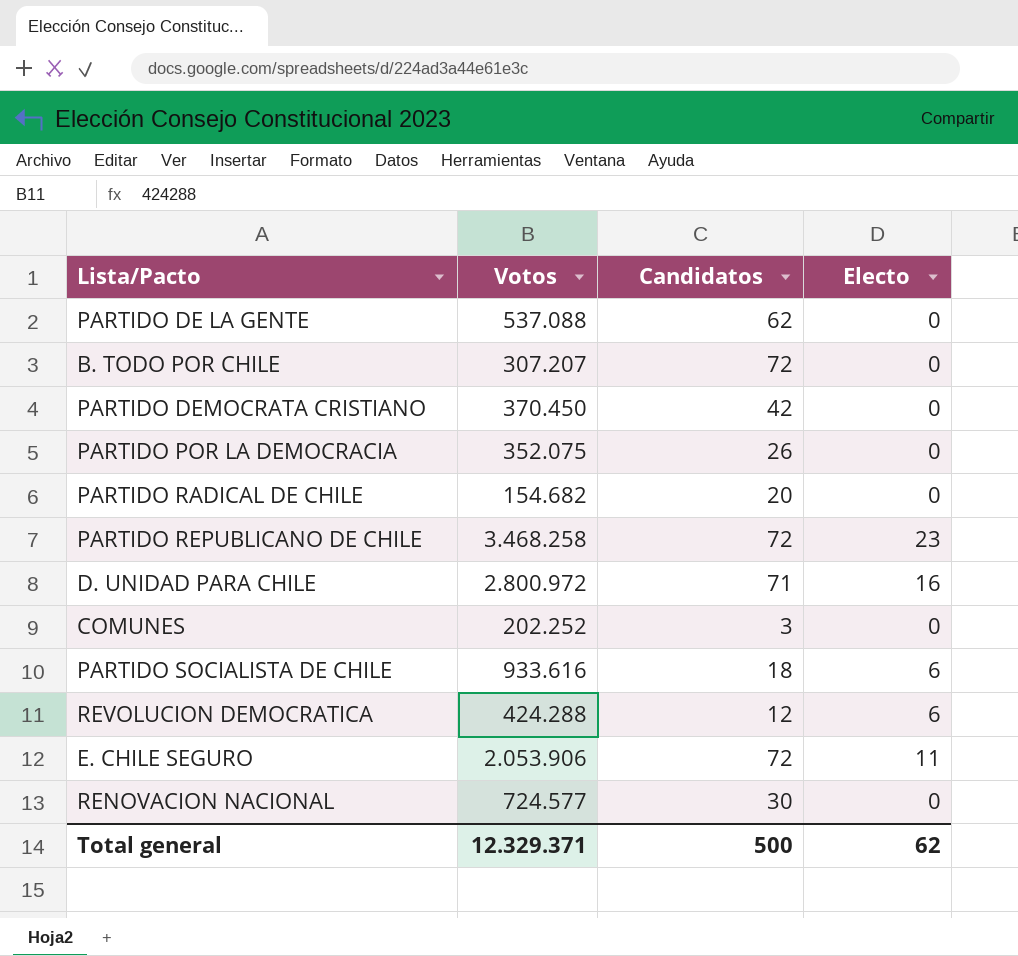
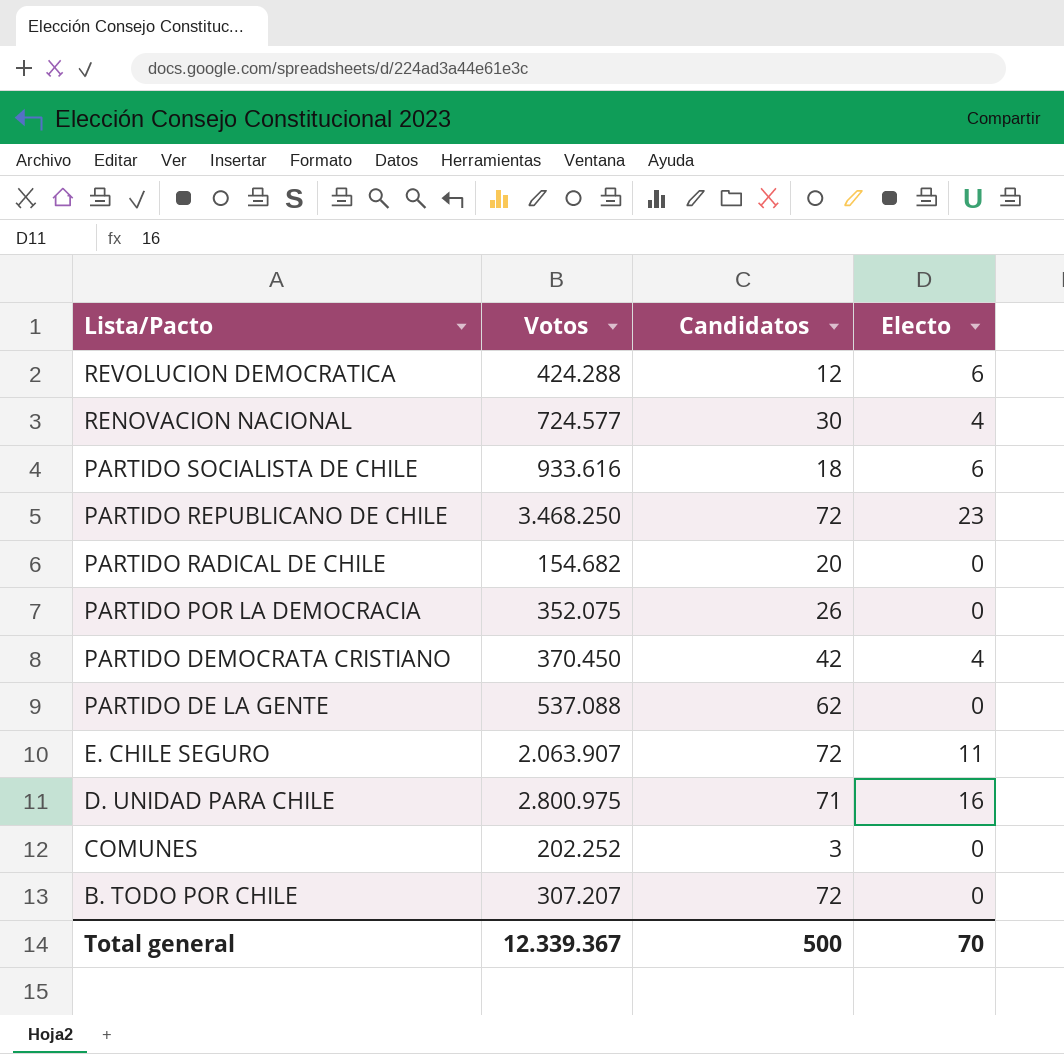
row order: none -> Lista/Pacto descending
RENOVACION NACIONAL | Electo: 0 -> 4
PARTIDO REPUBLICANO DE CHILE | Votos: 3.468.258 -> 3.468.250
PARTIDO DEMOCRATA CRISTIANO | Electo: 0 -> 4
E. CHILE SEGURO | Votos: 2.053.906 -> 2.063.907
D. UNIDAD PARA CHILE | Votos: 2.800.972 -> 2.800.975
Total general | Votos: 12.329.371 -> 12.339.367
Total general | Electo: 62 -> 70

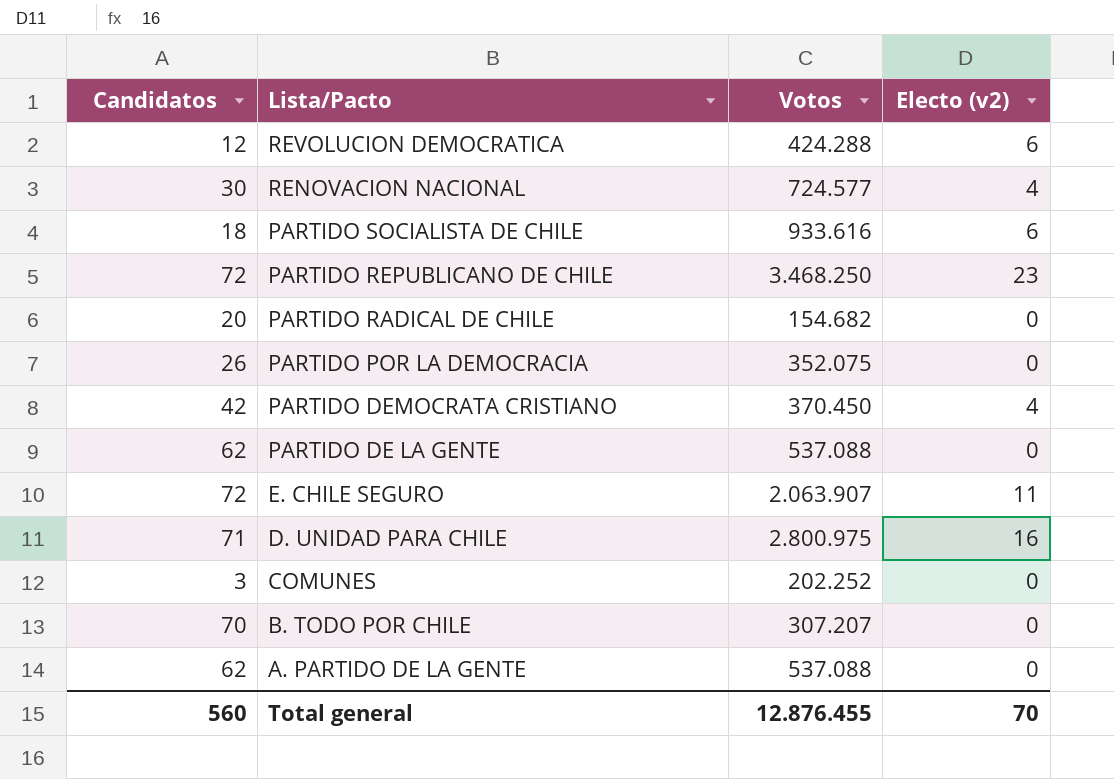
column Candidatos | position: 3 -> 1
column name: Electo -> Electo (v2)
B. TODO POR CHILE | Candidatos: 72 -> 70
row A. PARTIDO DE LA GENTE: none -> 62 | 537.088 | 0
Total general | Candidatos: 500 -> 560
Total general | Votos: 12.339.367 -> 12.876.455

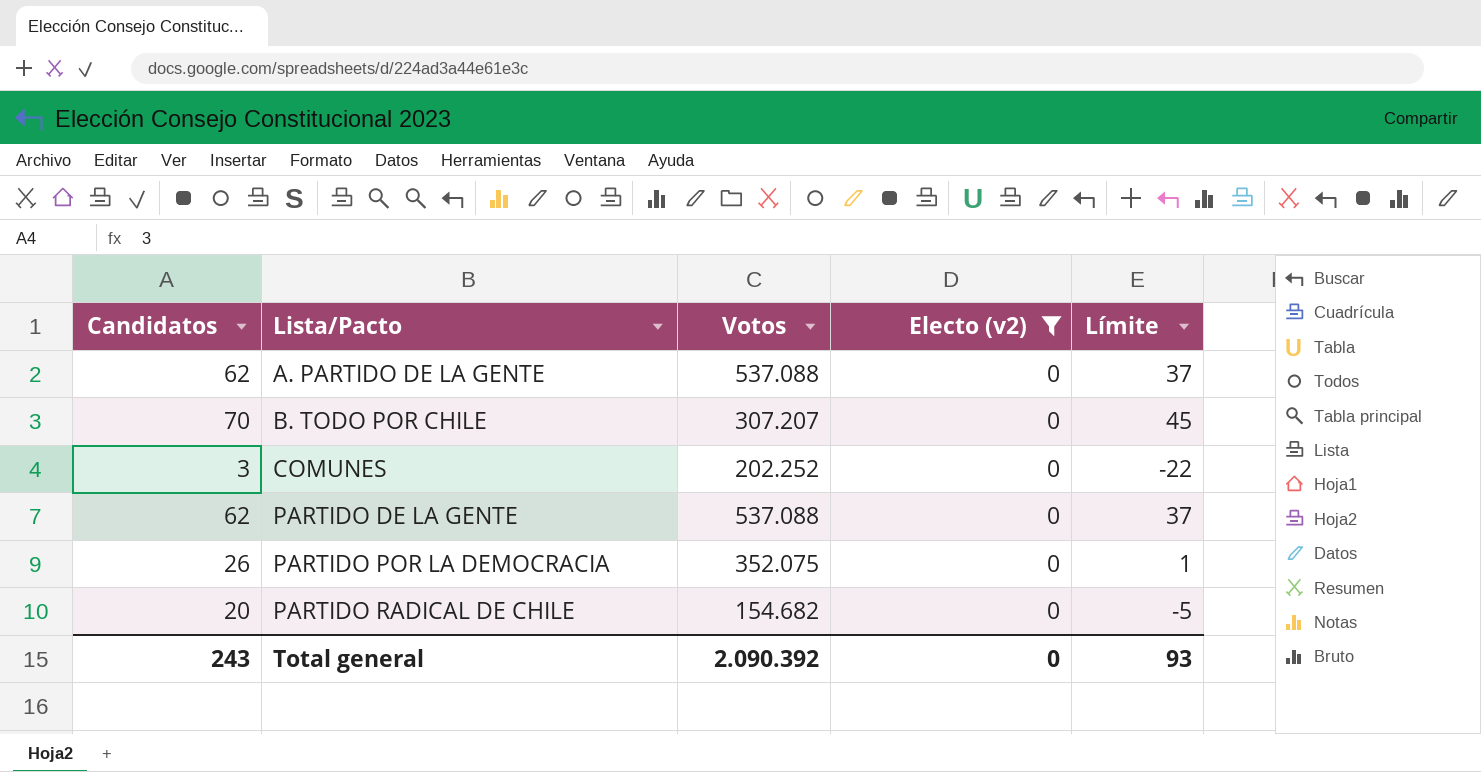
filter: none -> Electo (v2) = 0
row order: Lista/Pacto descending -> Lista/Pacto ascending
column Límite | formula: none -> [Candidatos] - 25
Total general | Candidatos: 560 -> 243
Total general | Votos: 12.876.455 -> 2.090.392
Total general | Electo (v2): 70 -> 0

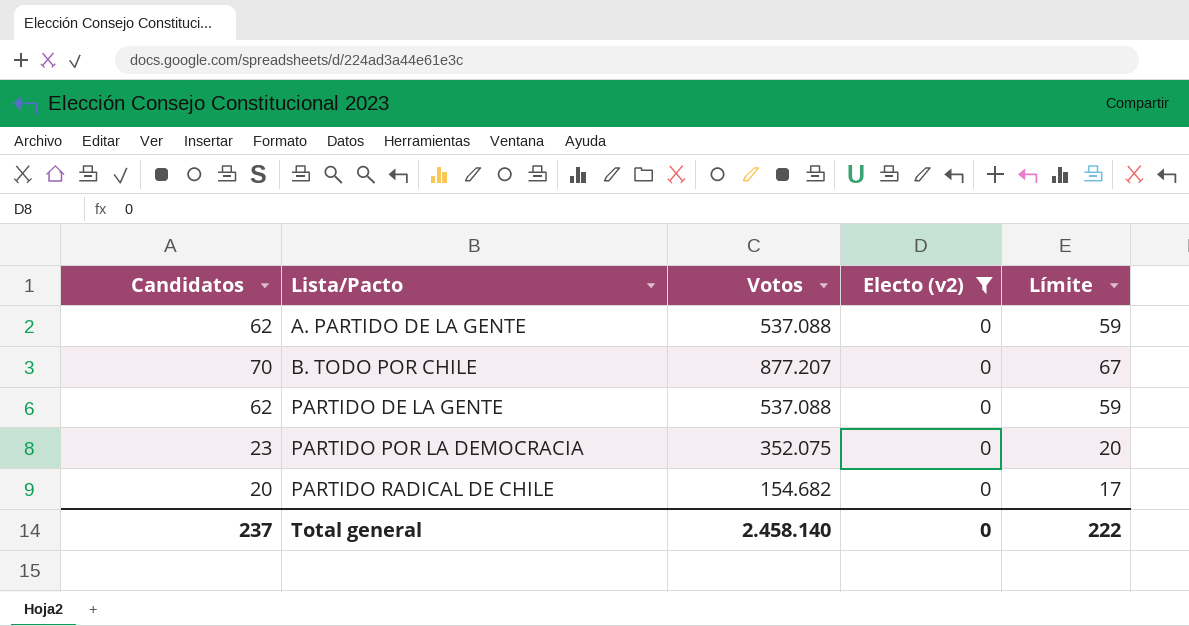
column Límite | formula: [Candidatos] - 25 -> [Candidatos] - 3
row COMUNES: 3 | 202.252 | 0 | -22 -> none
B. TODO POR CHILE | Votos: 307.207 -> 877.207
PARTIDO POR LA DEMOCRACIA | Candidatos: 26 -> 23
Total general | Candidatos: 243 -> 237
Total general | Votos: 2.090.392 -> 2.458.140
Total general | Límite: 93 -> 222

